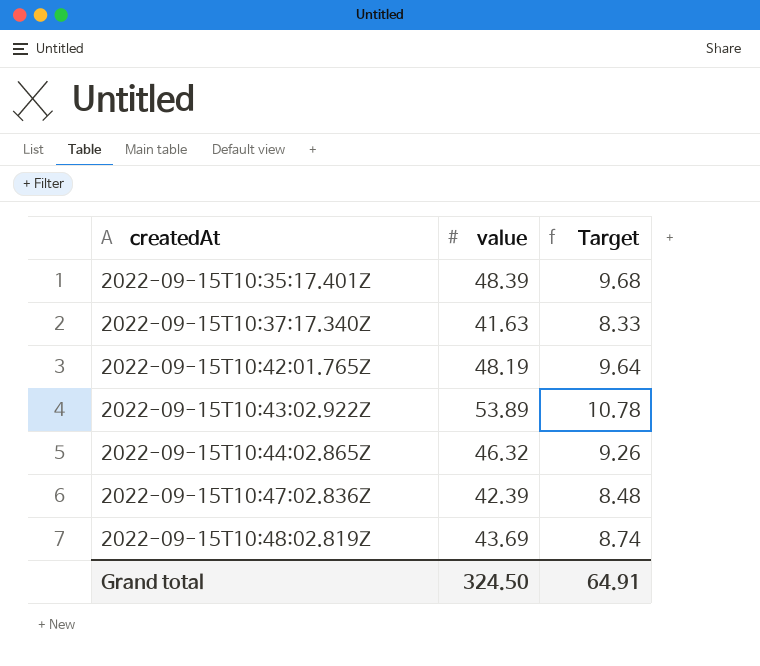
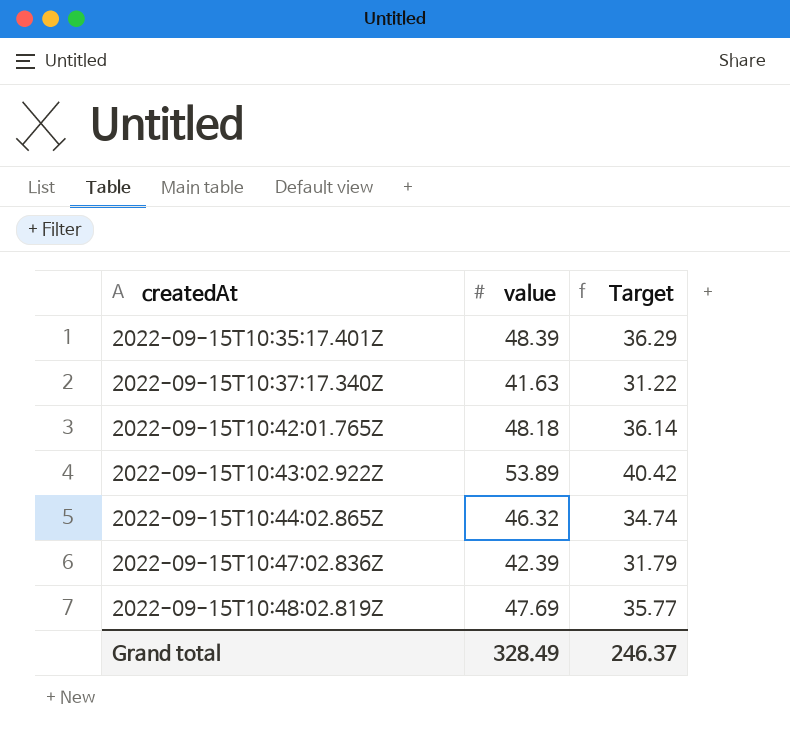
column Target | formula: [value] * 0.2 -> [value] * 0.75
2022-09-15T10:42:01.765Z | value: 48.19 -> 48.18
2022-09-15T10:48:02.819Z | value: 43.69 -> 47.69
Grand total | value: 324.50 -> 328.49
Grand total | Target: 64.91 -> 246.37

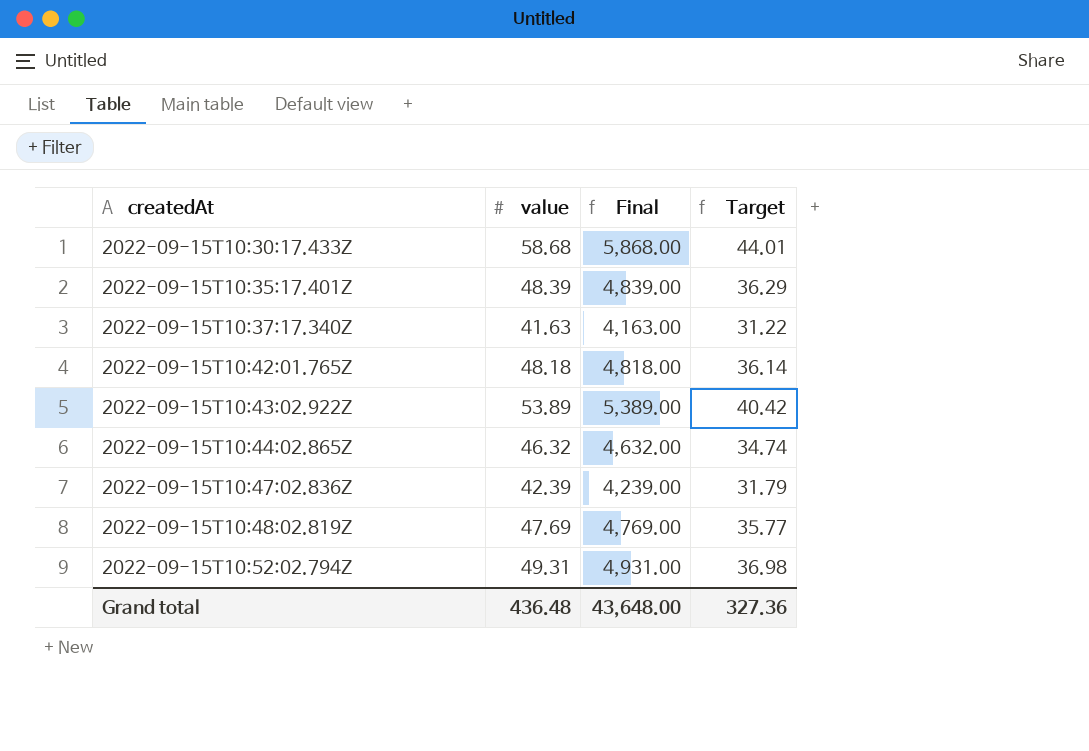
column Final | formula: none -> [value] * 100
row 2022-09-15T10:30:17.433Z: none -> 58.68 | 5,868.00 | 44.01
row 2022-09-15T10:52:02.794Z: none -> 49.31 | 4,931.00 | 36.98
Grand total | value: 328.49 -> 436.48
Grand total | Target: 246.37 -> 327.36

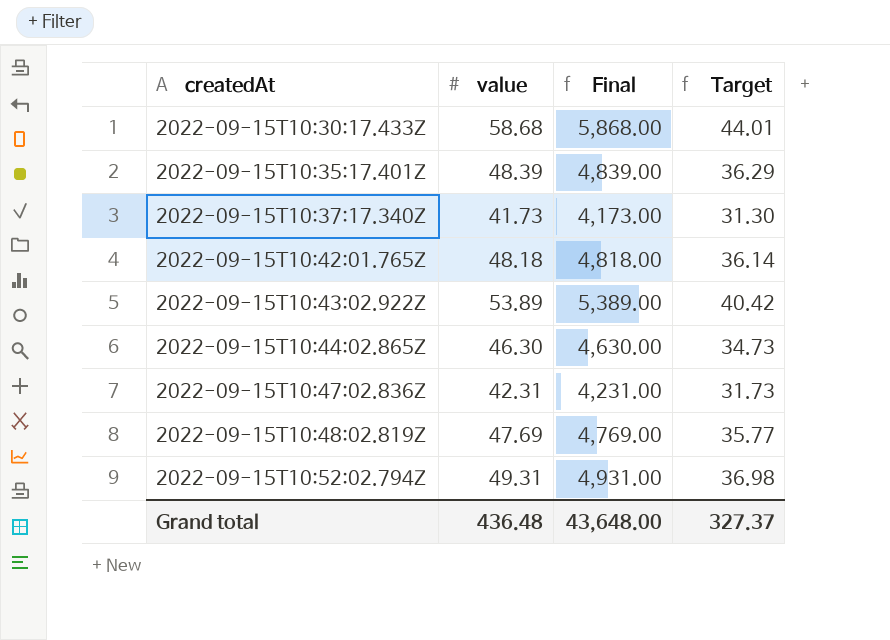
2022-09-15T10:37:17.340Z | value: 41.63 -> 41.73
2022-09-15T10:37:17.340Z | Final: 4,163.00 -> 4,173.00
2022-09-15T10:37:17.340Z | Target: 31.22 -> 31.30
2022-09-15T10:44:02.865Z | value: 46.32 -> 46.30
2022-09-15T10:44:02.865Z | Final: 4,632.00 -> 4,630.00
2022-09-15T10:44:02.865Z | Target: 34.74 -> 34.73
2022-09-15T10:47:02.836Z | value: 42.39 -> 42.31
2022-09-15T10:47:02.836Z | Final: 4,239.00 -> 4,231.00
2022-09-15T10:47:02.836Z | Target: 31.79 -> 31.73
Grand total | Target: 327.36 -> 327.37

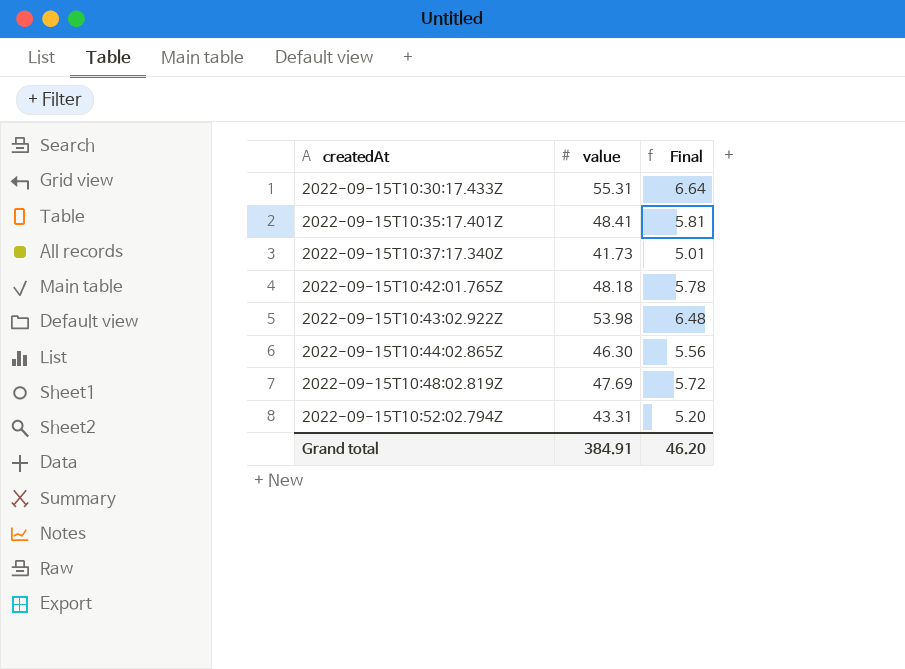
column Target | formula: [value] * 0.75 -> none
column Final | formula: [value] * 100 -> [value] * 0.12
row 2022-09-15T10:47:02.836Z: 42.31 | 4,231.00 | 31.73 -> none
2022-09-15T10:30:17.433Z | value: 58.68 -> 55.31
2022-09-15T10:35:17.401Z | value: 48.39 -> 48.41
2022-09-15T10:43:02.922Z | value: 53.89 -> 53.98
2022-09-15T10:52:02.794Z | value: 49.31 -> 43.31
Grand total | value: 436.48 -> 384.91
Grand total | Final: 43,648.00 -> 46.20

